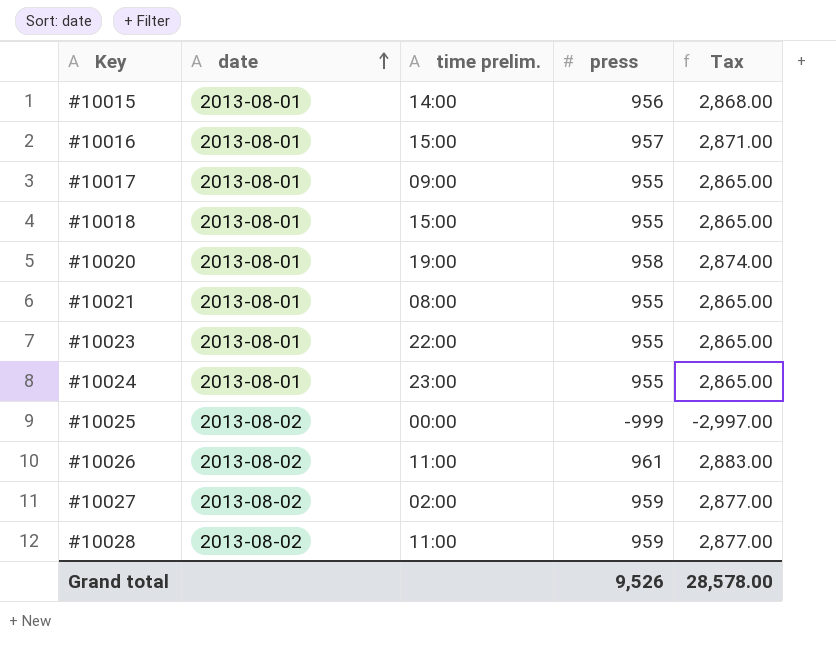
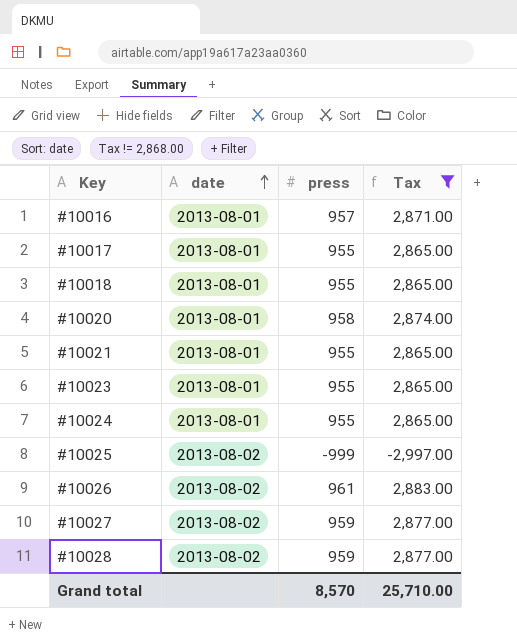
filter: none -> Tax != 2,868.00
column time prelim. | position: 3 -> none
Grand total | press: 9,526 -> 8,570
Grand total | Tax: 28,578.00 -> 25,710.00

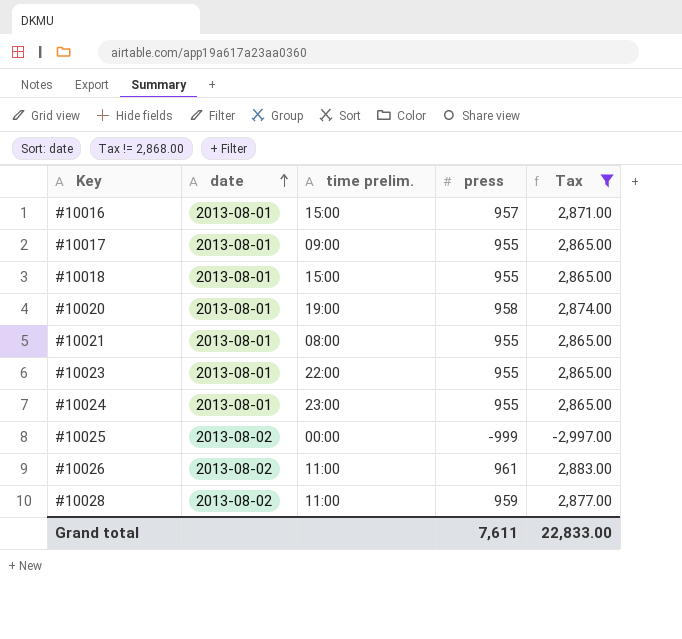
column time prelim. | position: none -> 3
row #10027: 2013-08-02 | 959 | 2,877.00 -> none
Grand total | press: 8,570 -> 7,611
Grand total | Tax: 25,710.00 -> 22,833.00

